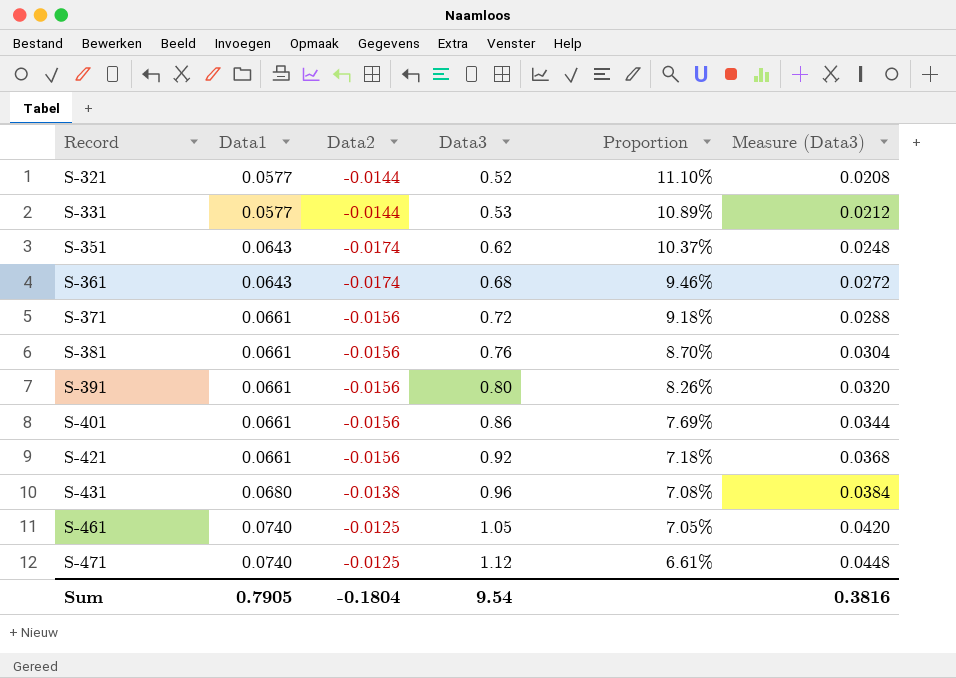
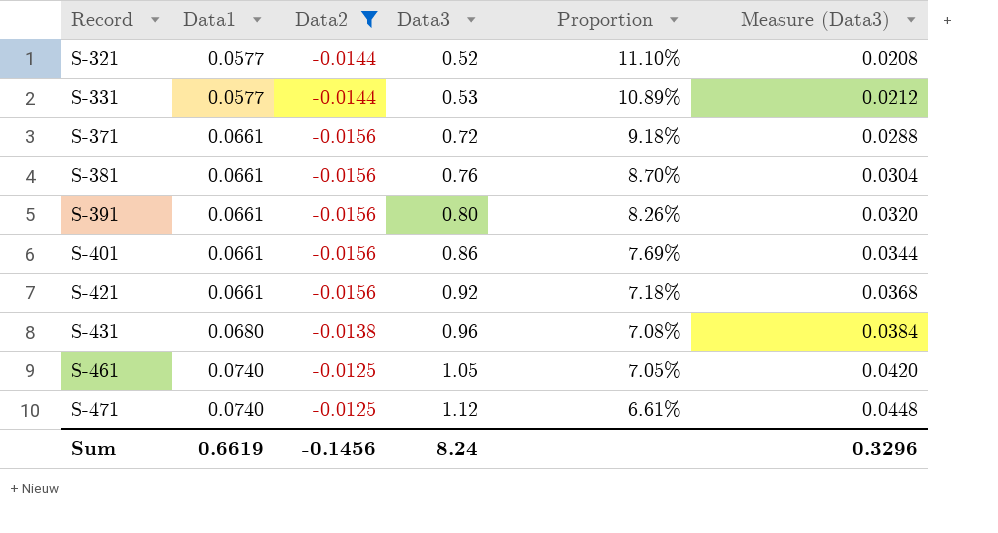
filter: none -> Data2 != -0.0174
Sum | Data1: 0.7905 -> 0.6619
Sum | Data2: -0.1804 -> -0.1456
Sum | Data3: 9.54 -> 8.24
Sum | Measure (Data3): 0.3816 -> 0.3296

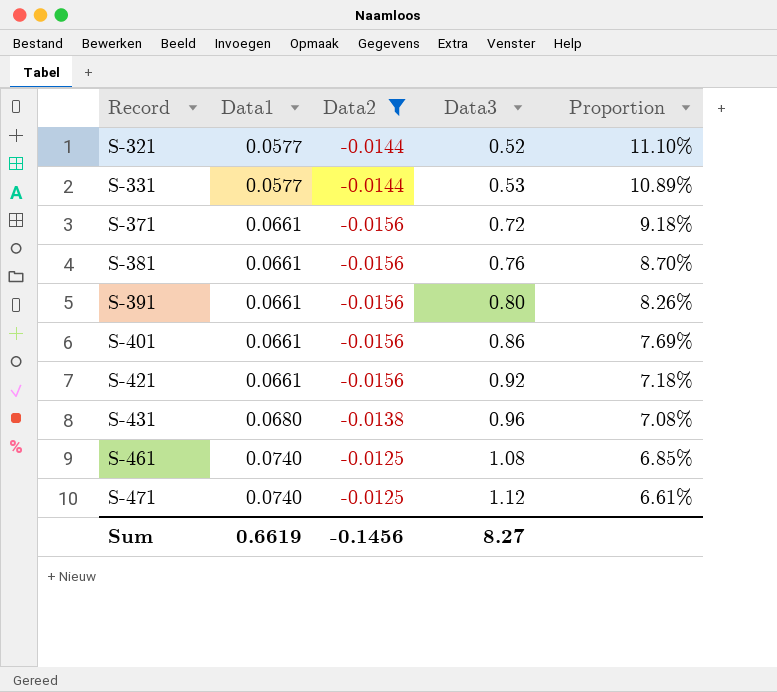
column Measure (Data3) | formula: [Data3] * 0.04 -> none
S-461 | Data3: 1.05 -> 1.08
S-461 | Proportion: 7.05% -> 6.85%
Sum | Data3: 8.24 -> 8.27

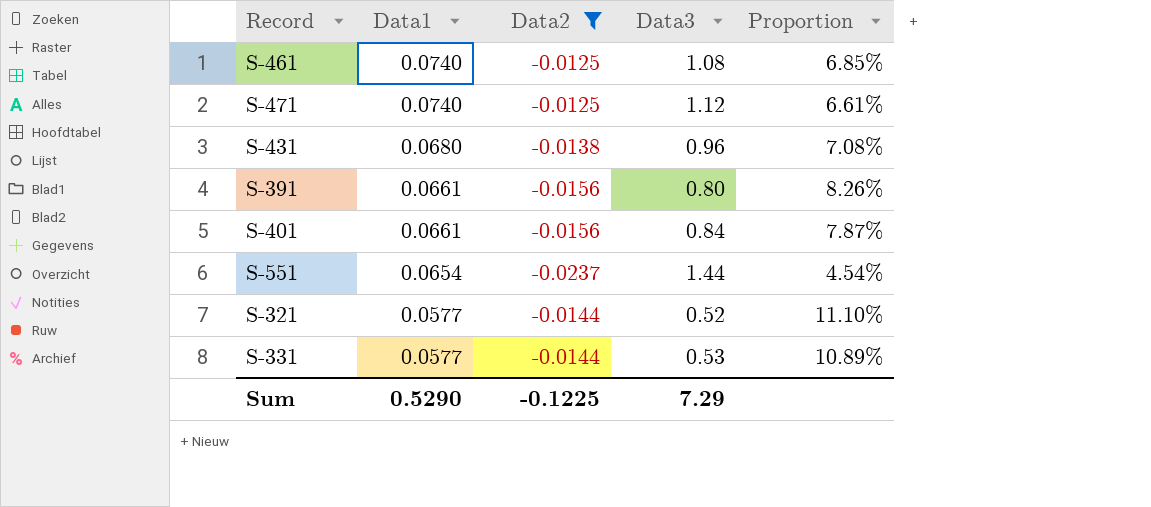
row order: Record ascending -> Data1 descending
row S-371: 0.0661 | -0.0156 | 0.72 | 9.18% -> none
row S-381: 0.0661 | -0.0156 | 0.76 | 8.70% -> none
row S-421: 0.0661 | -0.0156 | 0.92 | 7.18% -> none
S-401 | Data3: 0.86 -> 0.84
S-401 | Proportion: 7.69% -> 7.87%
row S-551: none -> 0.0654 | -0.0237 | 1.44 | 4.54%
Sum | Data1: 0.6619 -> 0.5290
Sum | Data2: -0.1456 -> -0.1225
Sum | Data3: 8.27 -> 7.29

